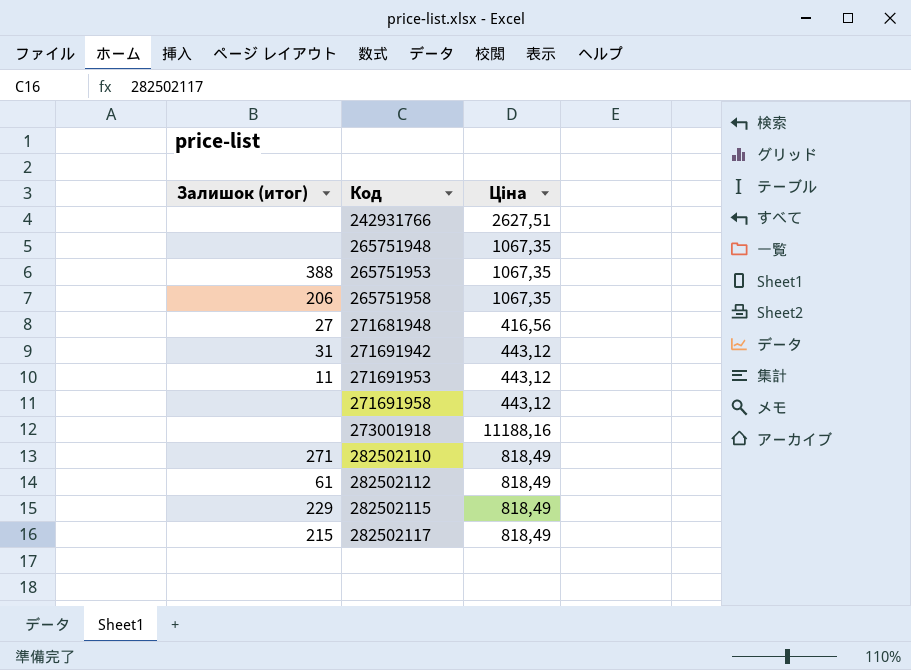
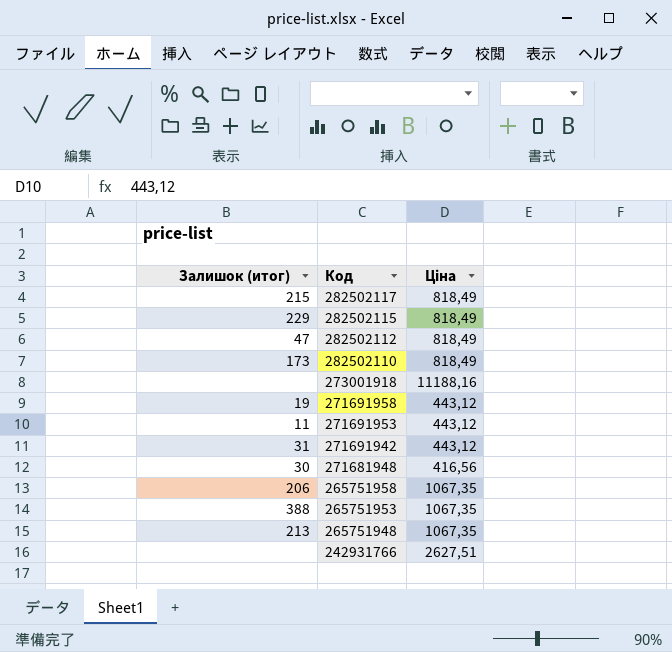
row order: Код ascending -> Код descending
282502112 | Залишок (итог): 61 -> 47
282502110 | Залишок (итог): 271 -> 173
271691958 | Залишок (итог): none -> 19
271681948 | Залишок (итог): 27 -> 30
265751948 | Залишок (итог): none -> 213

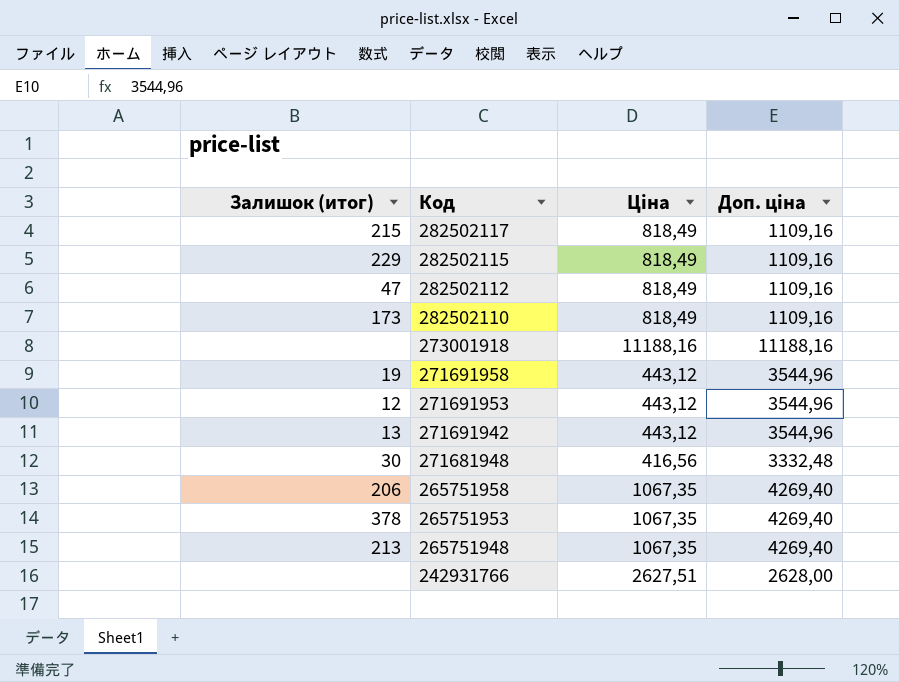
column Доп. ціна | position: none -> 4
271691953 | Залишок (итог): 11 -> 12
271691942 | Залишок (итог): 31 -> 13
265751953 | Залишок (итог): 388 -> 378

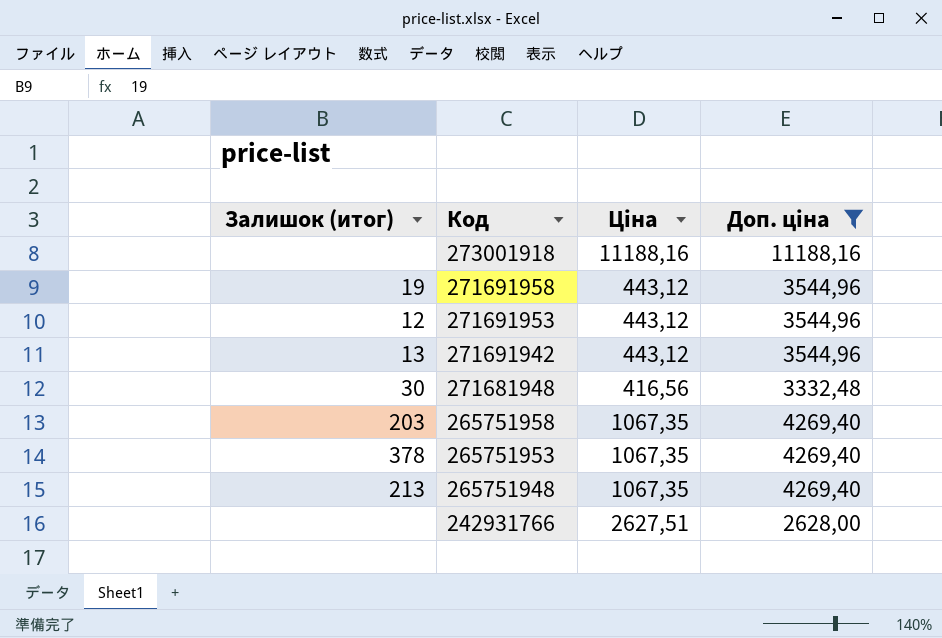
filter: none -> Доп. ціна != 1109,16
265751958 | Залишок (итог): 206 -> 203

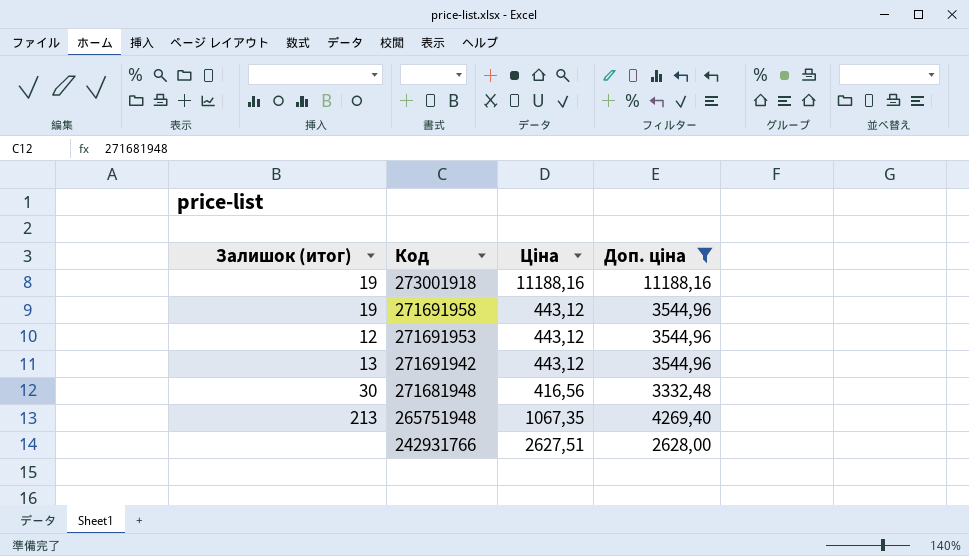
row 265751958: 203 | 1067,35 | 4269,40 -> none
row 265751953: 378 | 1067,35 | 4269,40 -> none
273001918 | Залишок (итог): none -> 19

